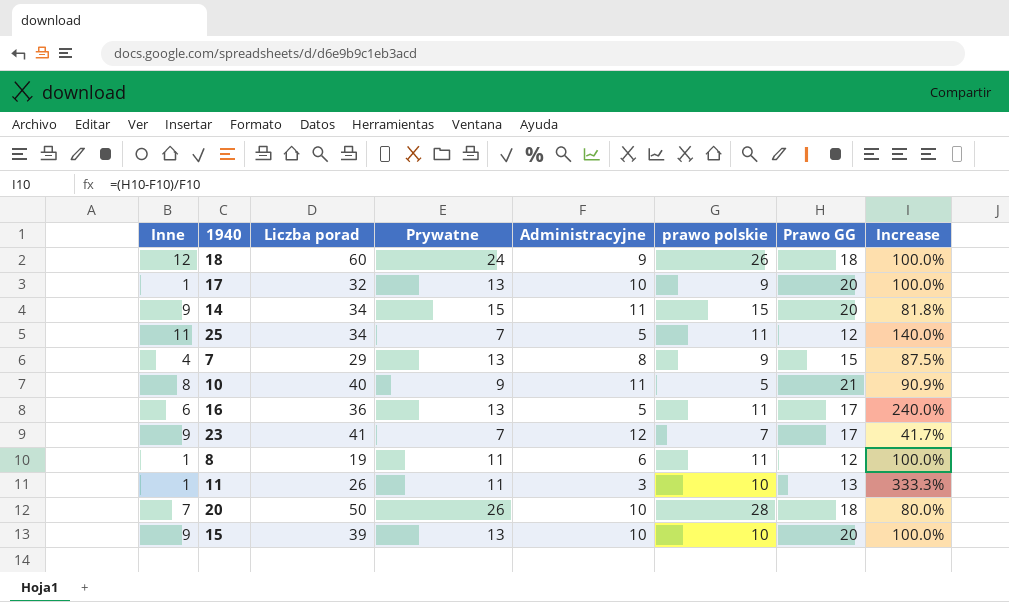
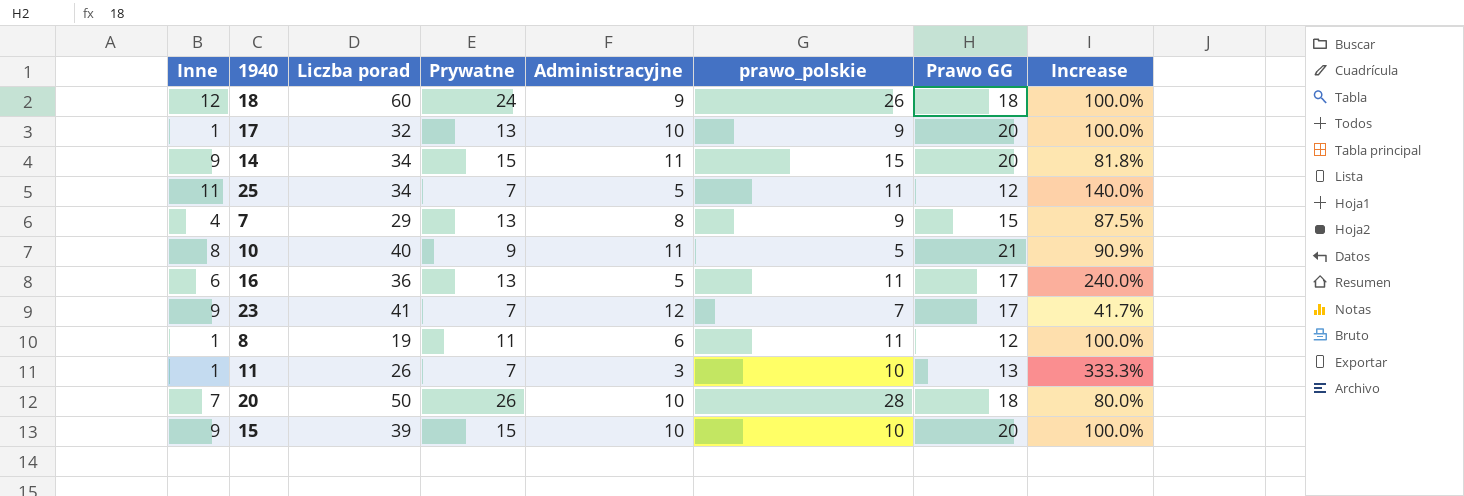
column name: prawo polskie -> prawo_polskie
11 | Prywatne: 11 -> 7
15 | Prywatne: 13 -> 15

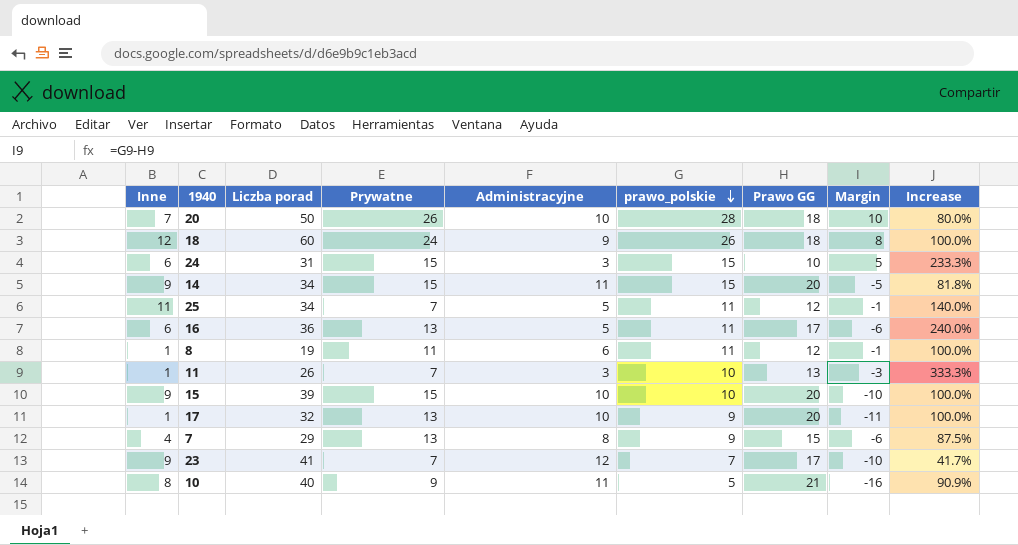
row order: none -> prawo_polskie descending
column Margin | formula: none -> [prawo_polskie] - [Prawo GG]
row 24: none -> 6 | 31 | 15 | 3 | 15 | 10 | 5 | 233.3%

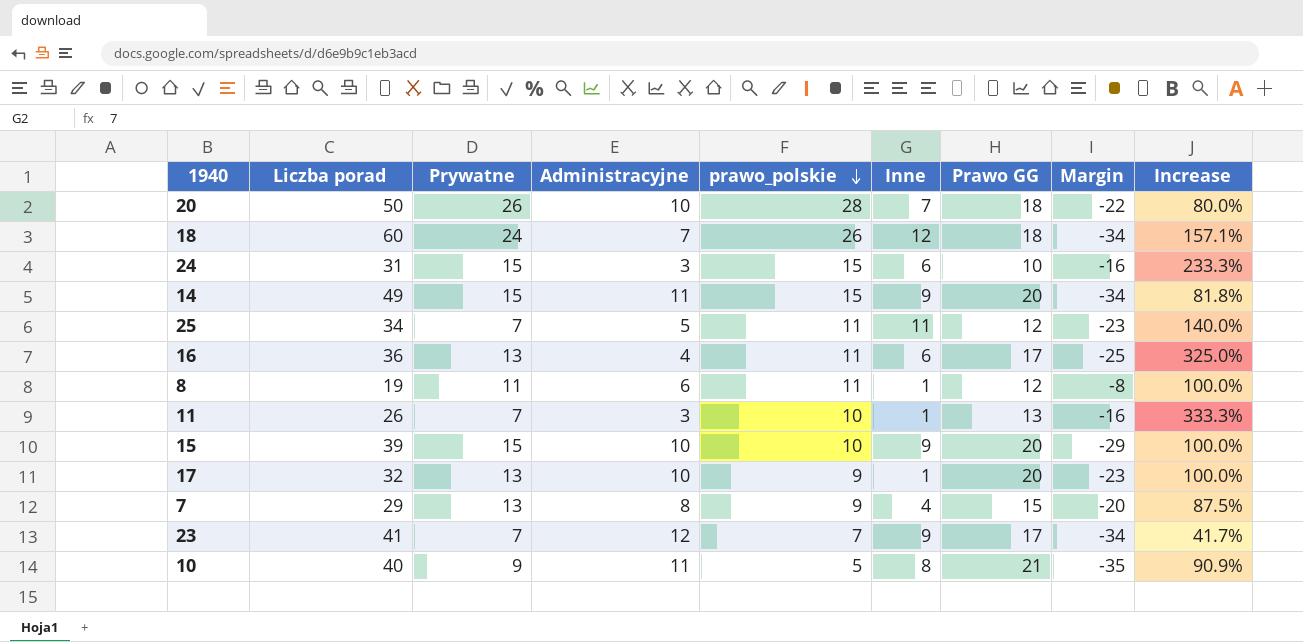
column Inne | position: 1 -> 6
column Margin | formula: [prawo_polskie] - [Prawo GG] -> [prawo_polskie] - [Liczba porad]
18 | Administracyjne: 9 -> 7
18 | Increase: 100.0% -> 157.1%
14 | Liczba porad: 34 -> 49
16 | Administracyjne: 5 -> 4
16 | Increase: 240.0% -> 325.0%

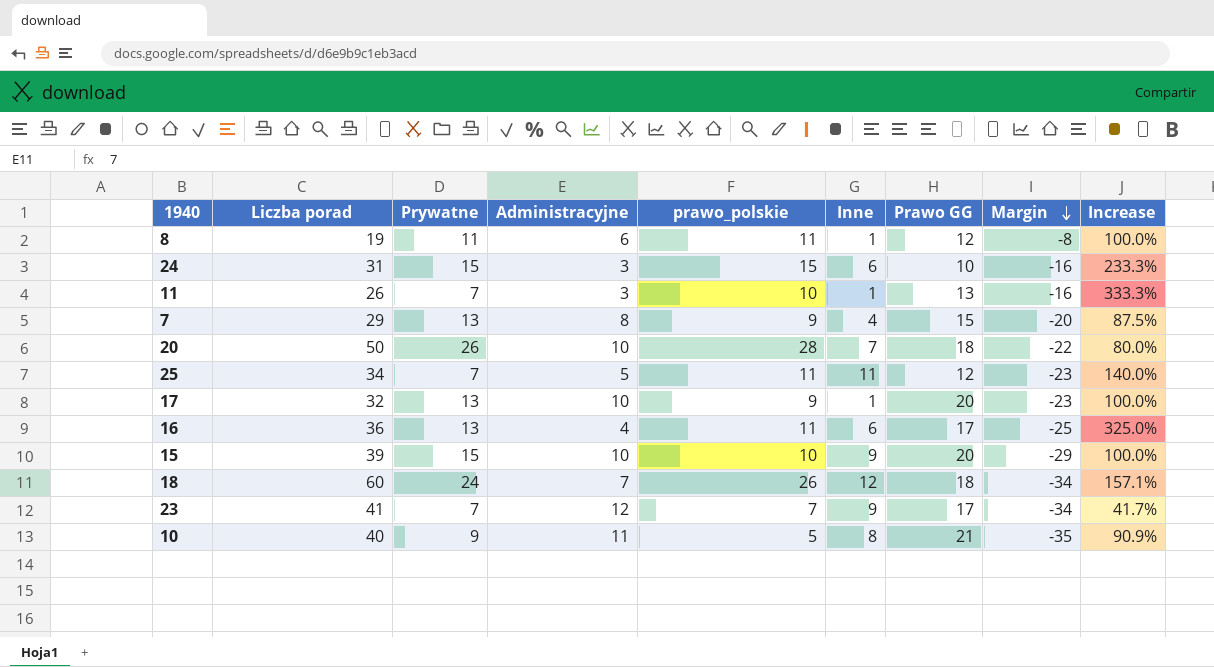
row order: prawo_polskie descending -> Margin descending
row 14: 49 | 15 | 11 | 15 | 9 | 20 | -34 | 81.8% -> none

